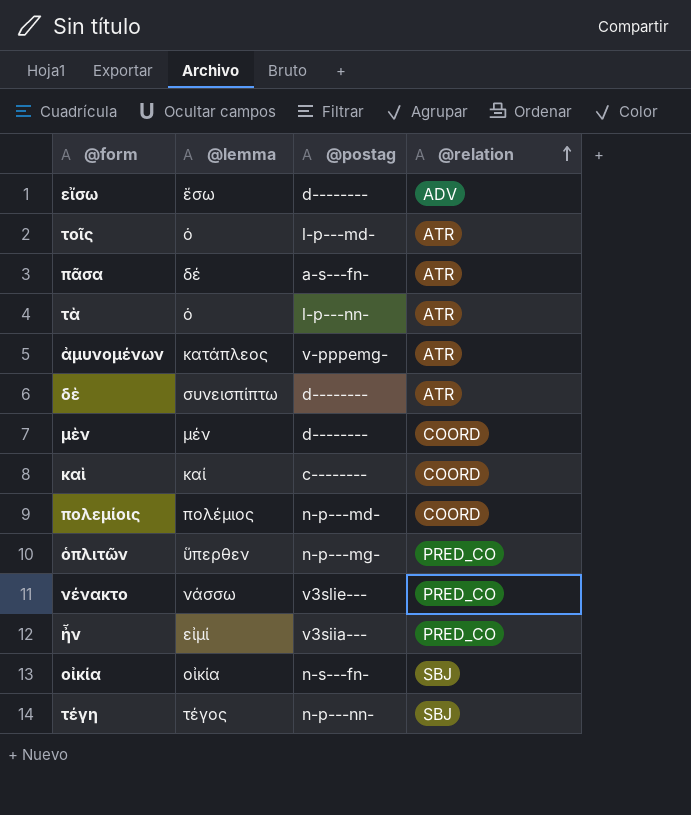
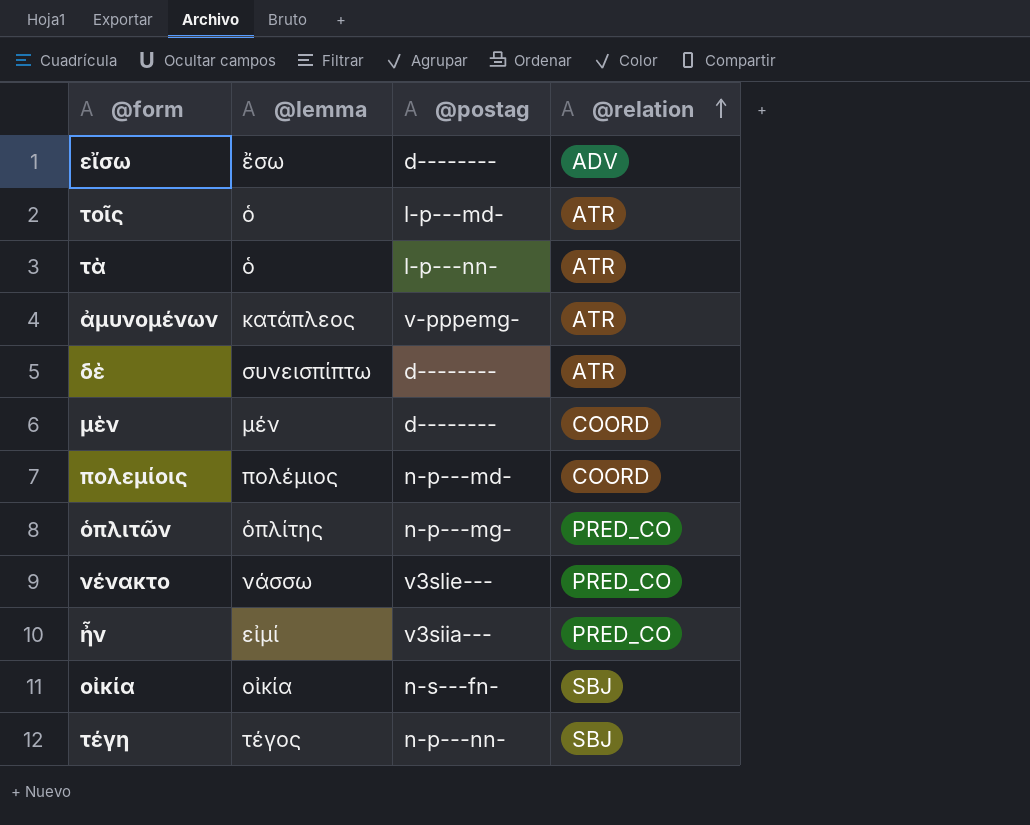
row πᾶσα: δέ | a-s---fn- | ATR -> none
row καὶ: καί | c-------- | COORD -> none
ὁπλιτῶν | @lemma: ὕπερθεν -> ὁπλίτης

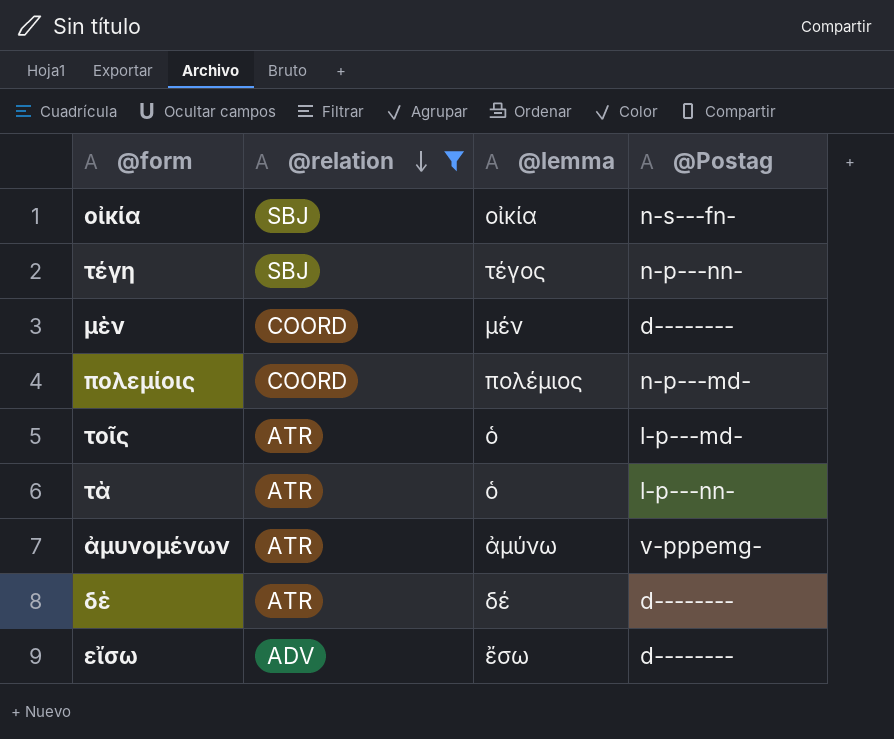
filter: none -> @relation != PRED_CO
row order: @relation ascending -> @relation descending
column @relation | position: 4 -> 2
column name: @postag -> @Postag
ἀμυνομένων | @lemma: κατάπλεος -> ἀμύνω
δὲ | @lemma: συνεισπίπτω -> δέ

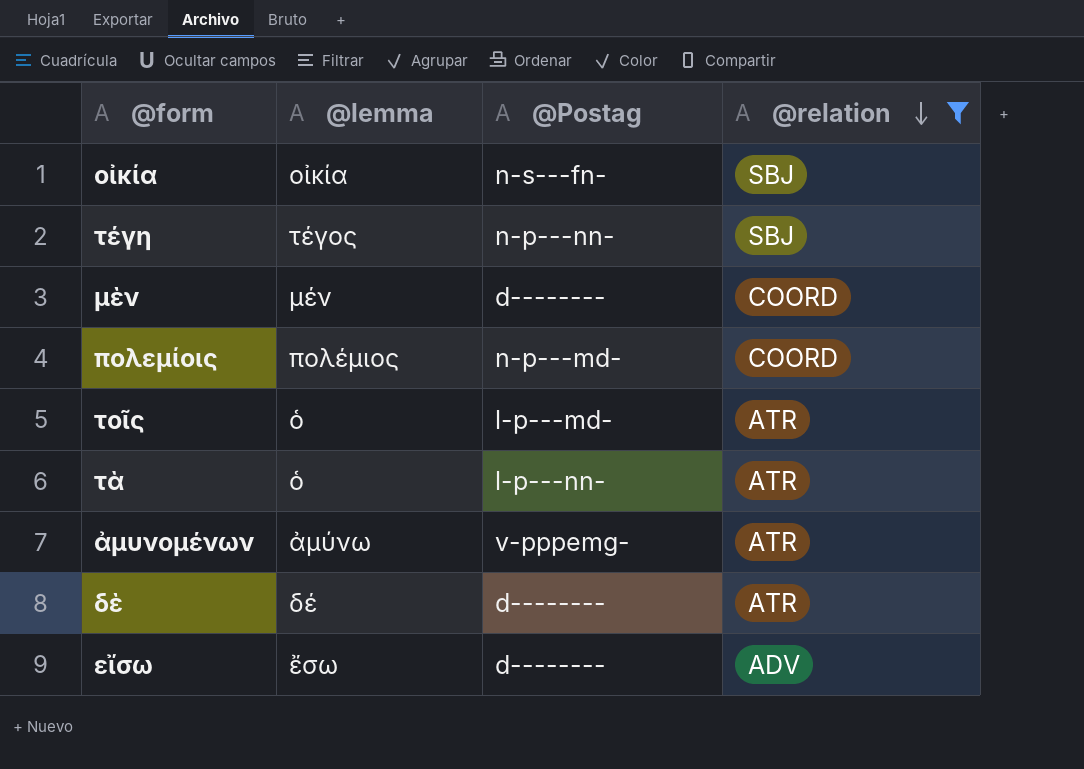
column @relation | position: 2 -> 4

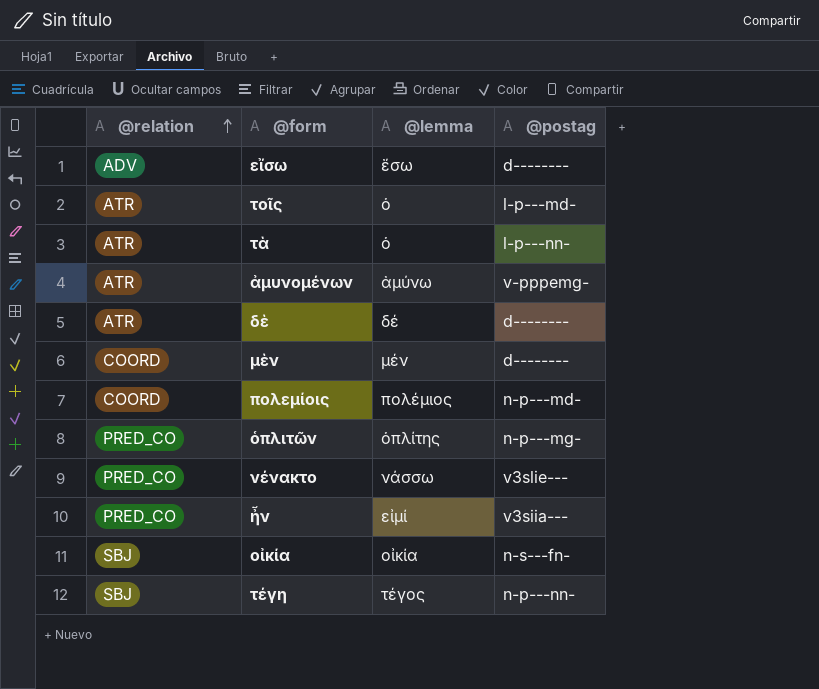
filter: @relation != PRED_CO -> none
row order: @relation descending -> @relation ascending
column @relation | position: 4 -> 1
column name: @Postag -> @postag

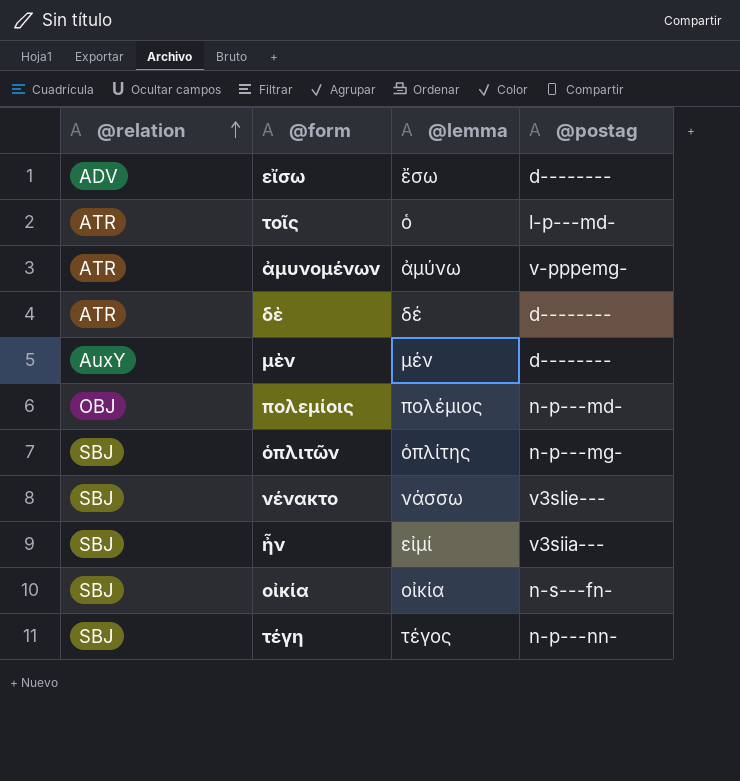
row τὰ: ATR | ὁ | l-p---nn- -> none
μὲν | @relation: COORD -> AuxY
πολεμίοις | @relation: COORD -> OBJ
ὁπλιτῶν | @relation: PRED_CO -> SBJ
νένακτο | @relation: PRED_CO -> SBJ
ἦν | @relation: PRED_CO -> SBJ

